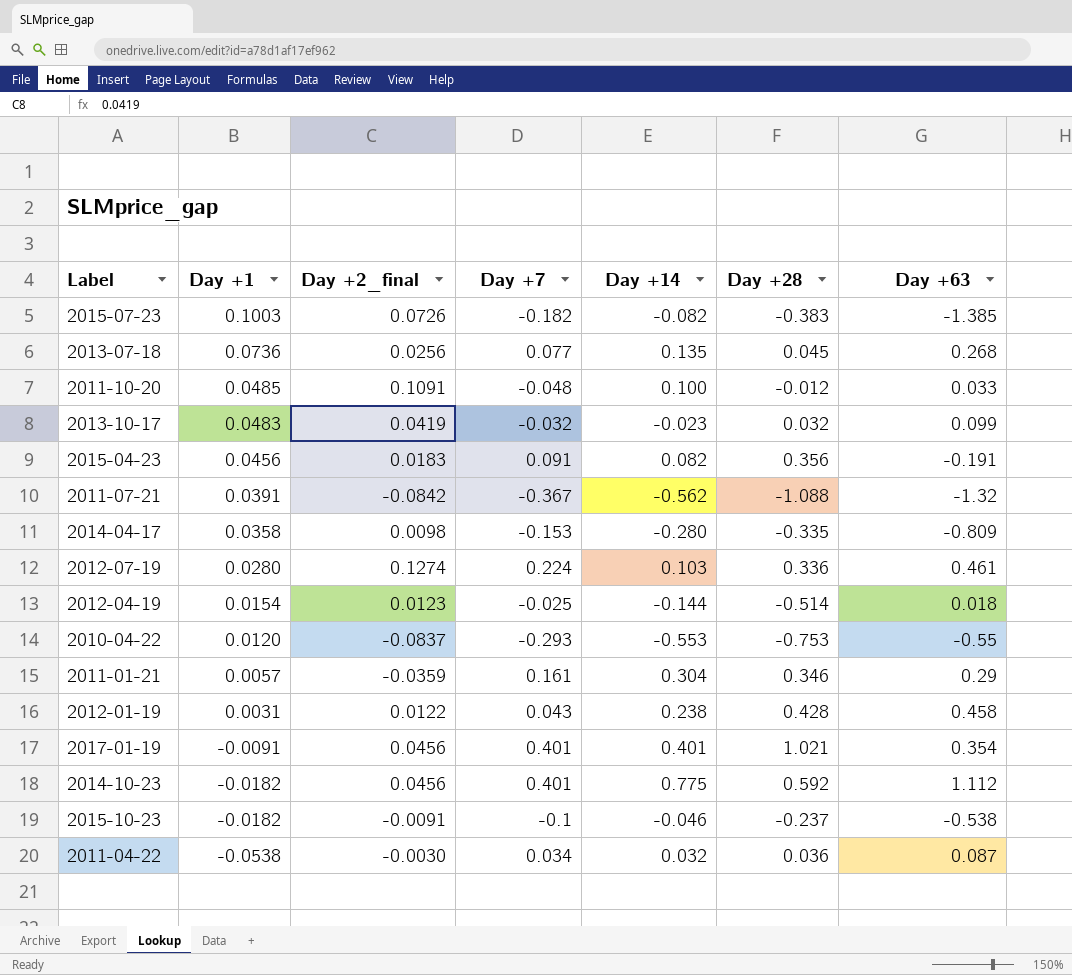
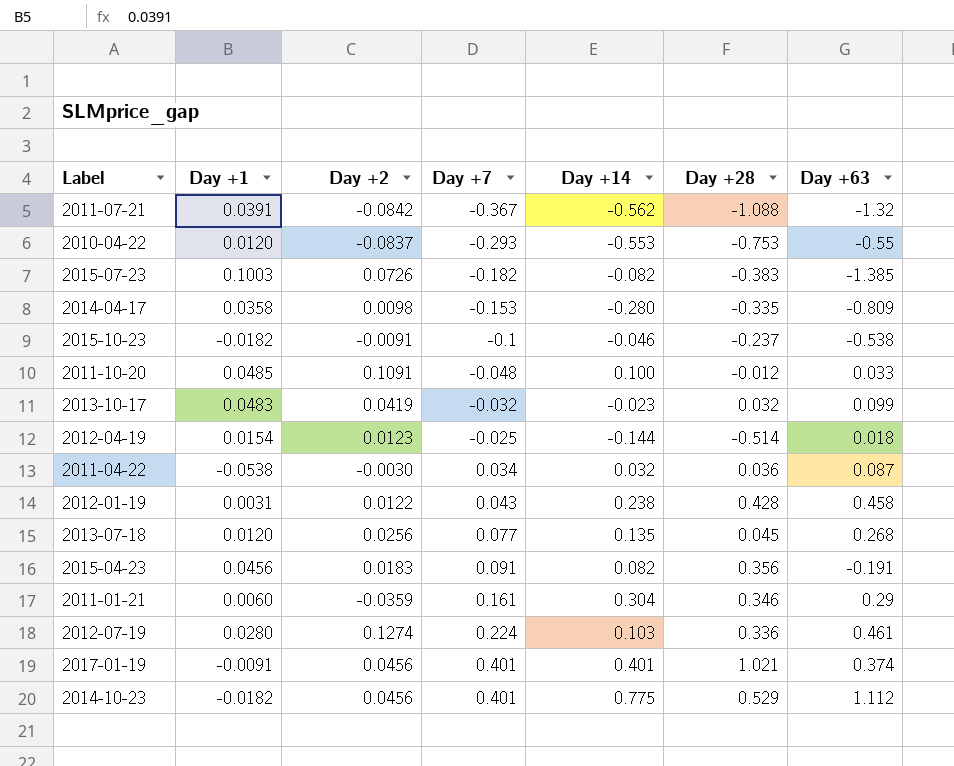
row order: Day +1 descending -> Day +7 ascending
column name: Day +2_final -> Day +2
2013-07-18 | Day +1: 0.0736 -> 0.0120
2011-01-21 | Day +1: 0.0057 -> 0.0060
2017-01-19 | Day +63: 0.354 -> 0.374
2014-10-23 | Day +28: 0.592 -> 0.529

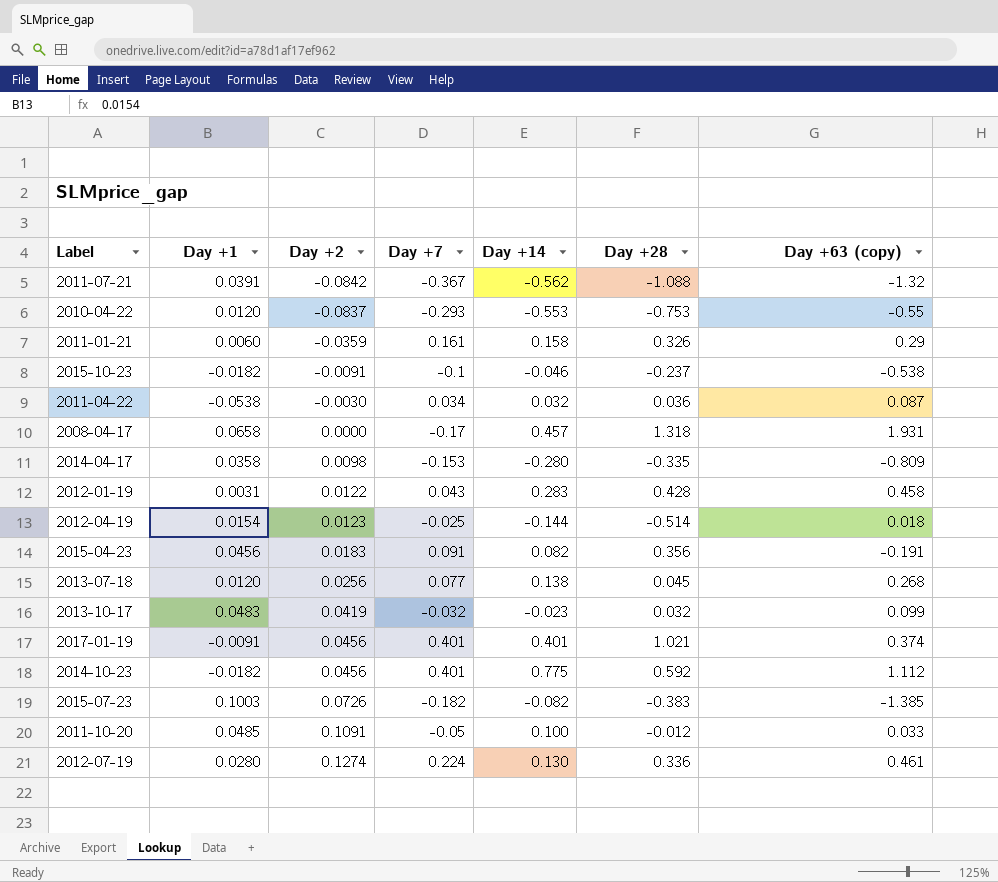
row order: Day +7 ascending -> Day +2 ascending
column name: Day +63 -> Day +63 (copy)
2011-01-21 | Day +14: 0.304 -> 0.158
2011-01-21 | Day +28: 0.346 -> 0.326
row 2008-04-17: none -> 0.0658 | 0.0000 | -0.17 | 0.457 | 1.318 | 1.931
2012-01-19 | Day +14: 0.238 -> 0.283
2013-07-18 | Day +14: 0.135 -> 0.138
2014-10-23 | Day +28: 0.529 -> 0.592
2011-10-20 | Day +7: -0.048 -> -0.05
2012-07-19 | Day +14: 0.103 -> 0.130

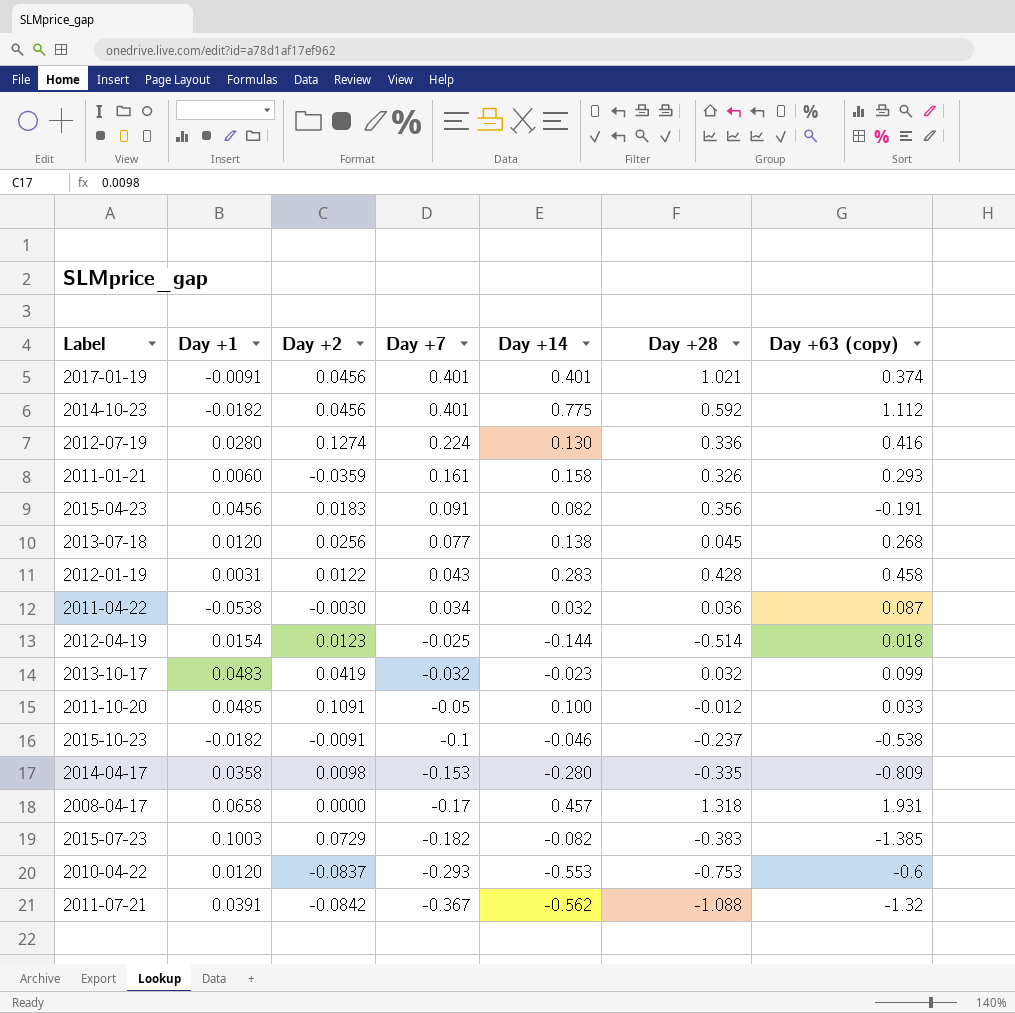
row order: Day +2 ascending -> Day +7 descending
2012-07-19 | Day +63 (copy): 0.461 -> 0.416
2011-01-21 | Day +63 (copy): 0.29 -> 0.293
2015-07-23 | Day +2: 0.0726 -> 0.0729
2010-04-22 | Day +63 (copy): -0.55 -> -0.6

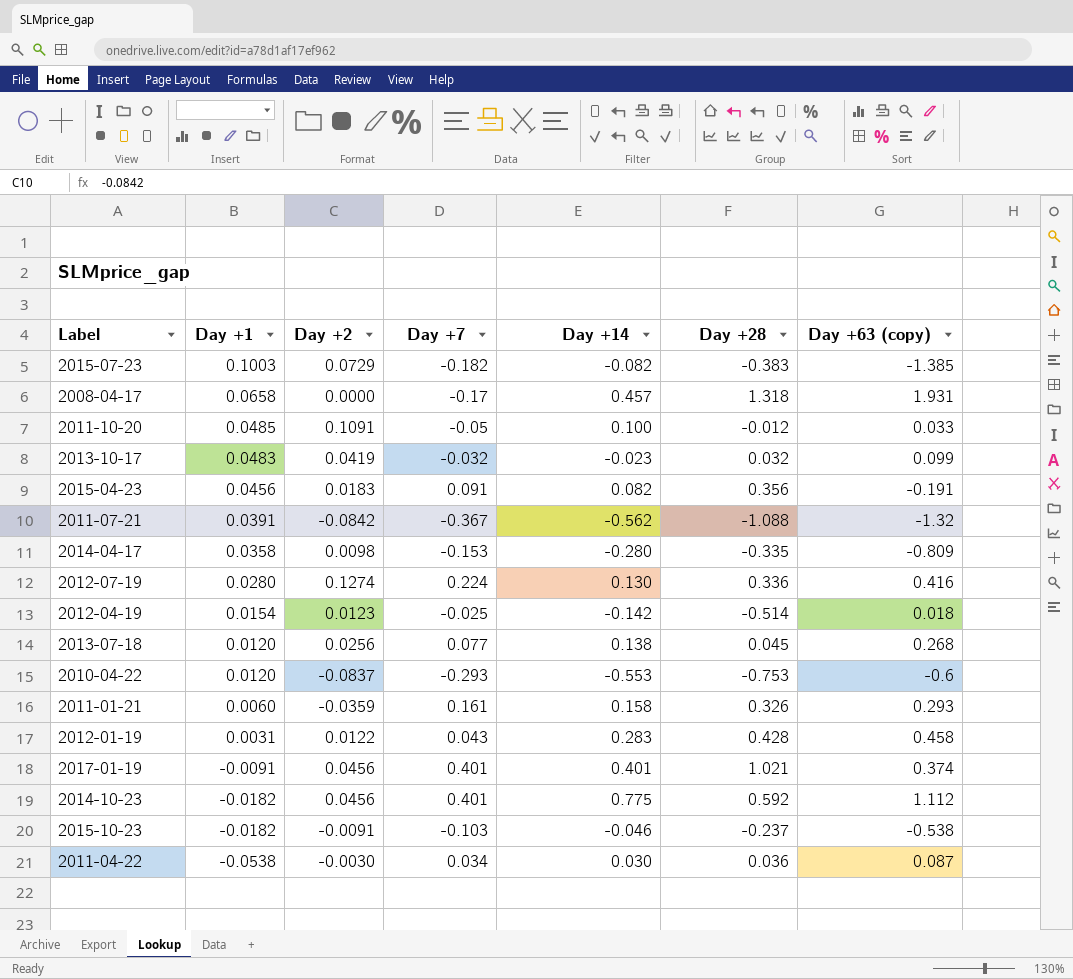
row order: Day +7 descending -> Day +1 descending
2012-04-19 | Day +14: -0.144 -> -0.142
2015-10-23 | Day +7: -0.1 -> -0.103
2011-04-22 | Day +14: 0.032 -> 0.030

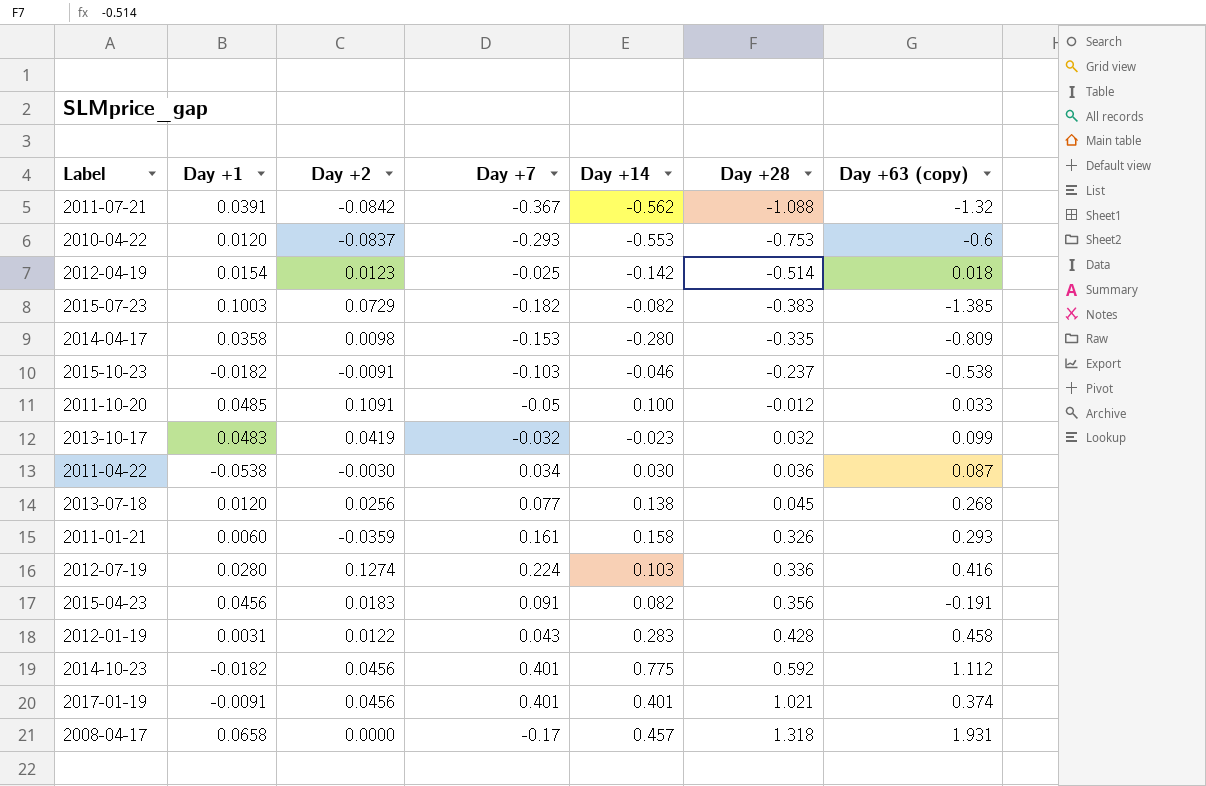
row order: Day +1 descending -> Day +28 ascending
2012-07-19 | Day +14: 0.130 -> 0.103

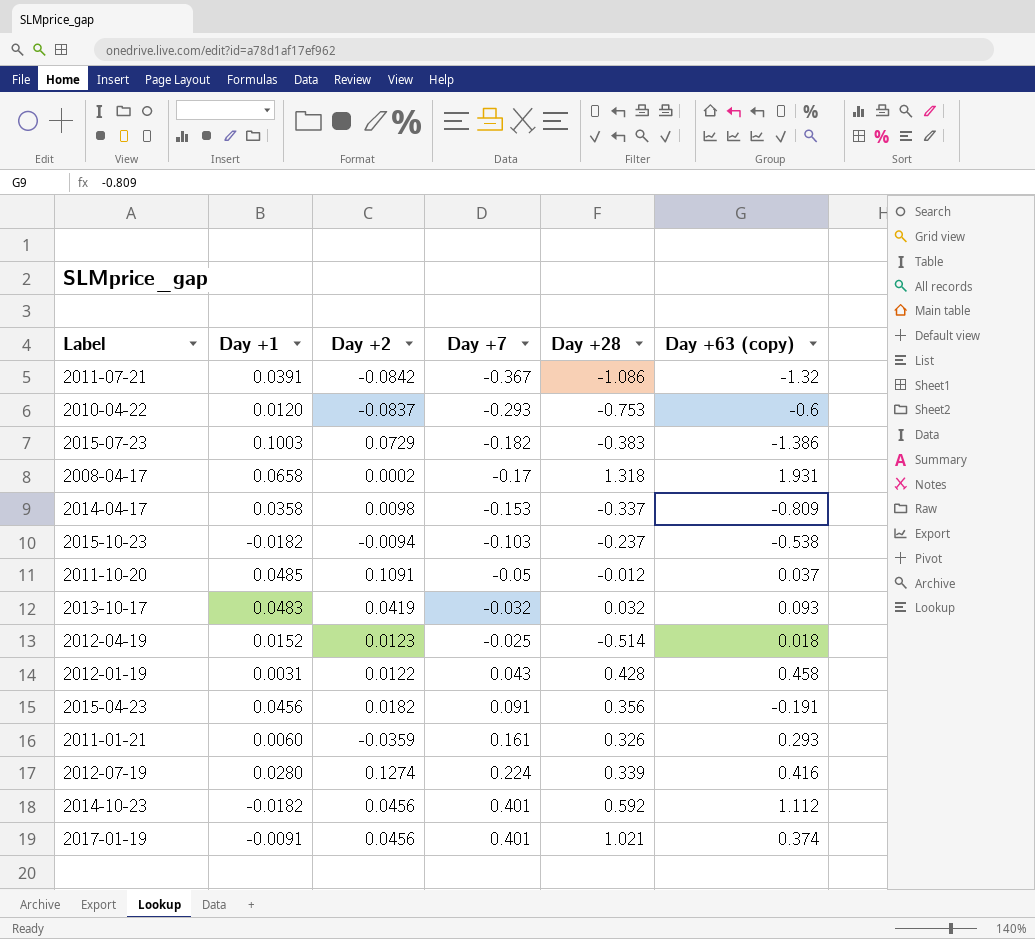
row order: Day +28 ascending -> Day +7 ascending
column Day +14 | position: 5 -> none
row 2011-04-22: -0.0538 | -0.0030 | 0.034 | 0.030 | 0.036 | 0.087 -> none
row 2013-07-18: 0.0120 | 0.0256 | 0.077 | 0.138 | 0.045 | 0.268 -> none
2011-07-21 | Day +28: -1.088 -> -1.086
2015-07-23 | Day +63 (copy): -1.385 -> -1.386
2008-04-17 | Day +2: 0.0000 -> 0.0002
2014-04-17 | Day +28: -0.335 -> -0.337
2015-10-23 | Day +2: -0.0091 -> -0.0094
2011-10-20 | Day +63 (copy): 0.033 -> 0.037
2013-10-17 | Day +63 (copy): 0.099 -> 0.093
2012-04-19 | Day +1: 0.0154 -> 0.0152
2015-04-23 | Day +2: 0.0183 -> 0.0182
2012-07-19 | Day +28: 0.336 -> 0.339

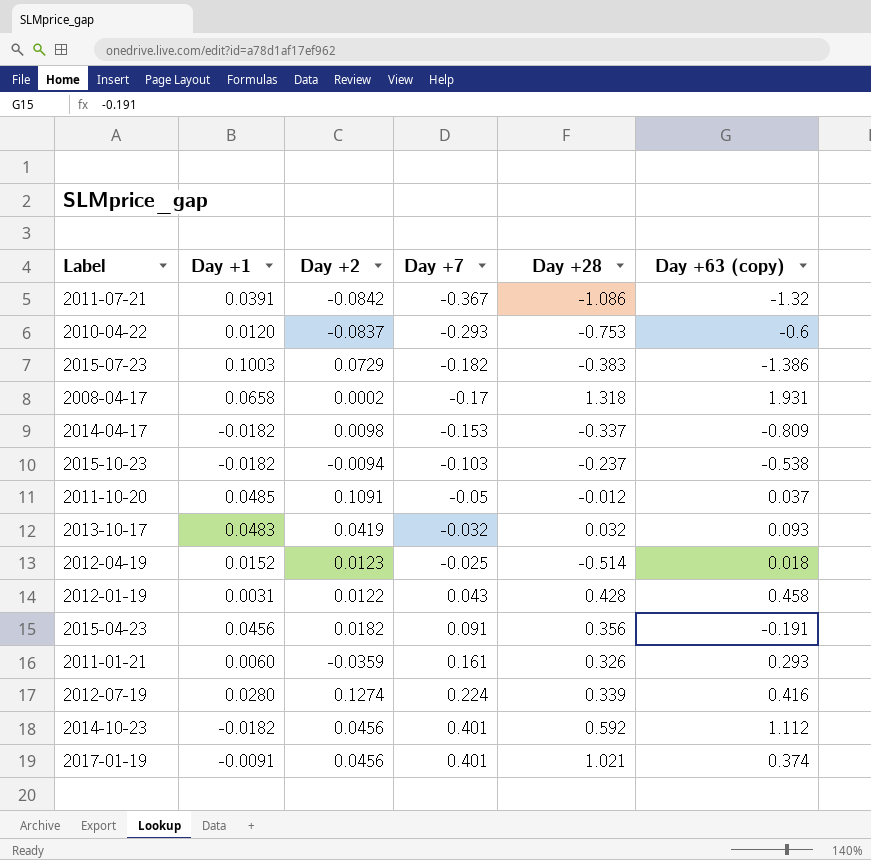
2014-04-17 | Day +1: 0.0358 -> -0.0182

